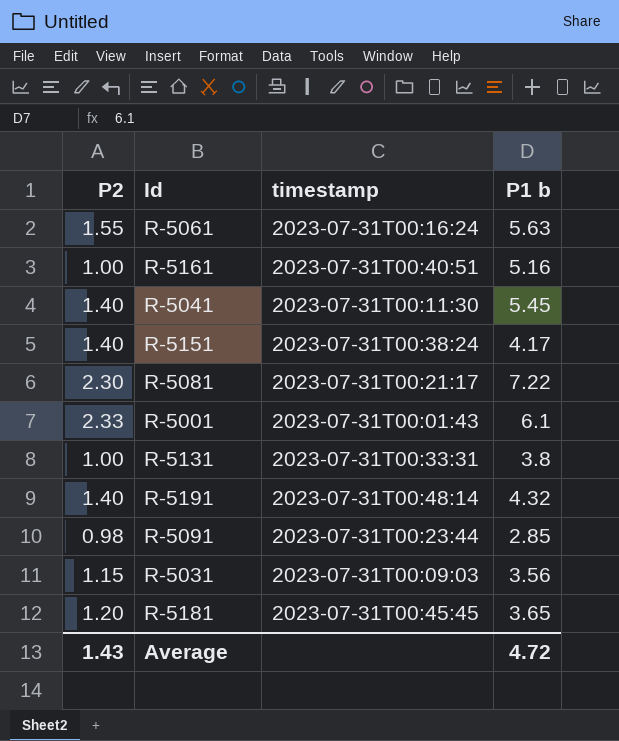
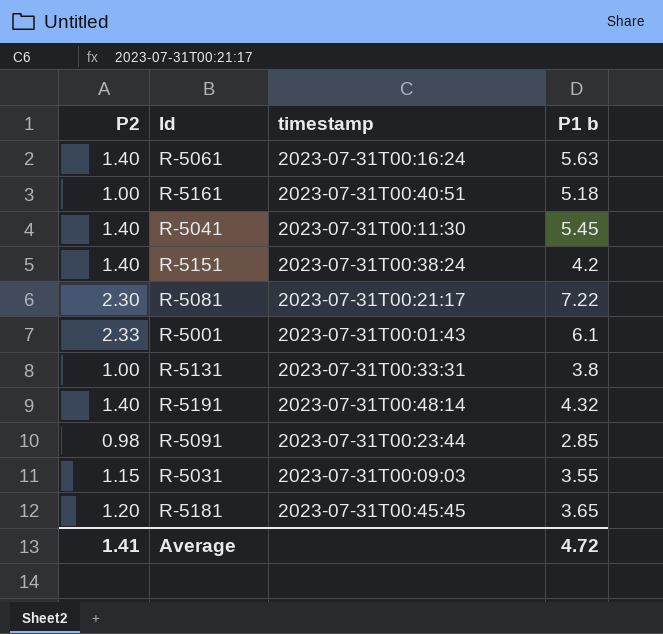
R-5061 | P2: 1.55 -> 1.40
R-5161 | P1 b: 5.16 -> 5.18
R-5151 | P1 b: 4.17 -> 4.2
R-5031 | P1 b: 3.56 -> 3.55
Average | P2: 1.43 -> 1.41

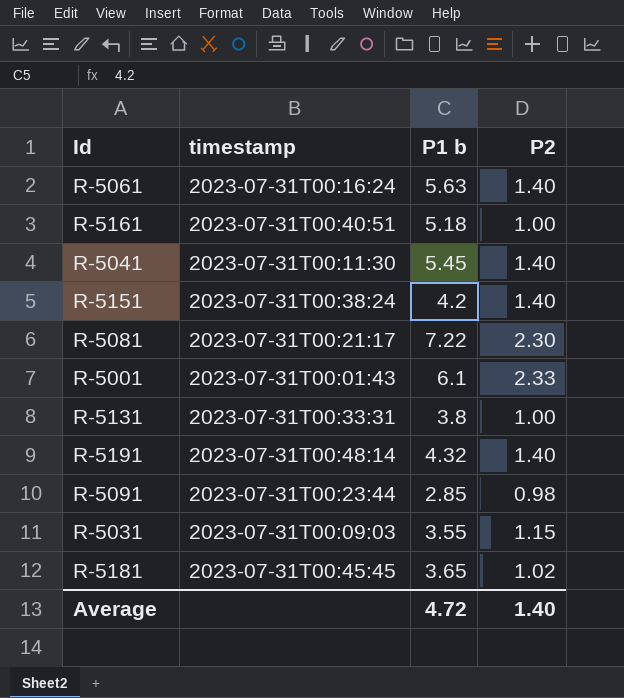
column P2 | position: 1 -> 4
R-5181 | P2: 1.20 -> 1.02
Average | P2: 1.41 -> 1.40

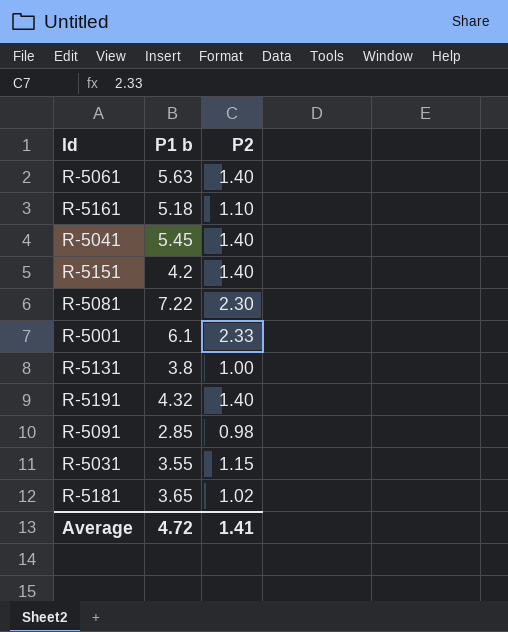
column timestamp | position: 2 -> none
R-5161 | P2: 1.00 -> 1.10
Average | P2: 1.40 -> 1.41

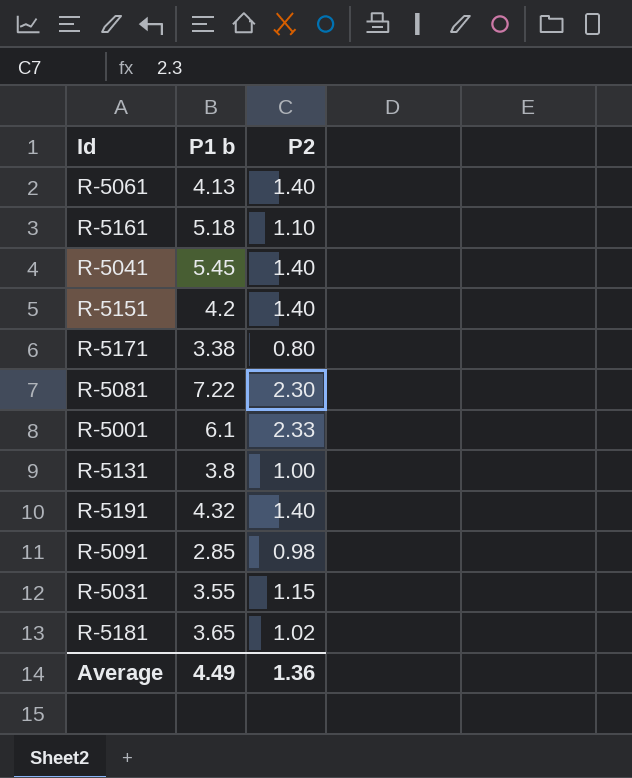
R-5061 | P1 b: 5.63 -> 4.13
row R-5171: none -> 3.38 | 0.80
Average | P1 b: 4.72 -> 4.49
Average | P2: 1.41 -> 1.36

